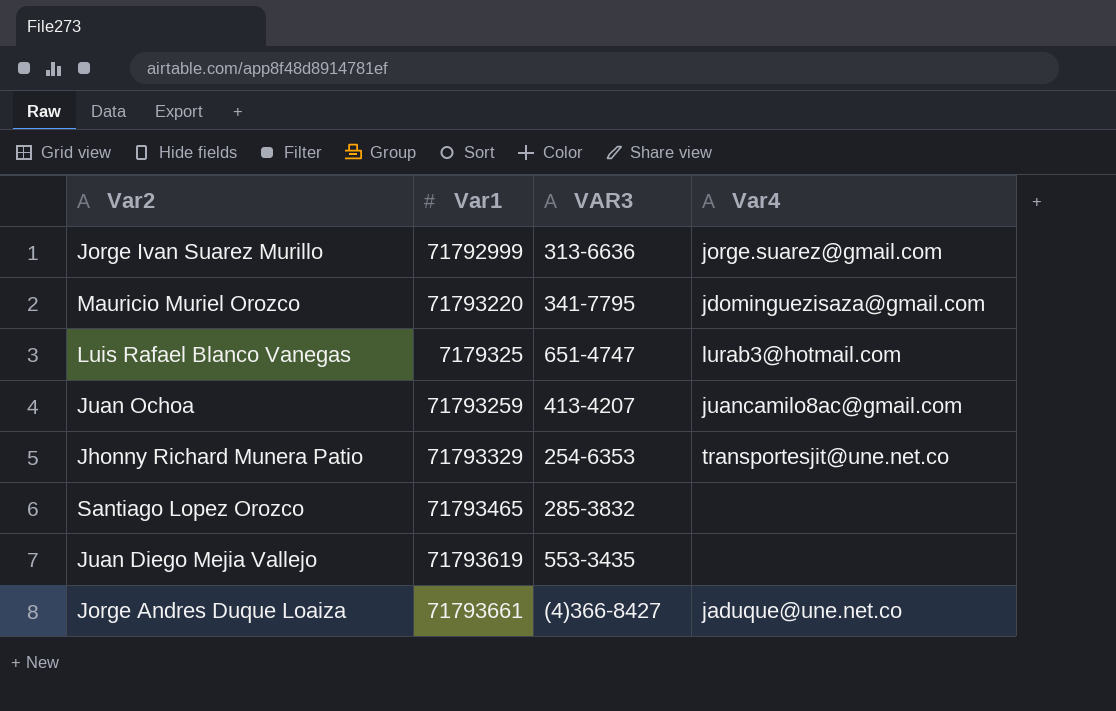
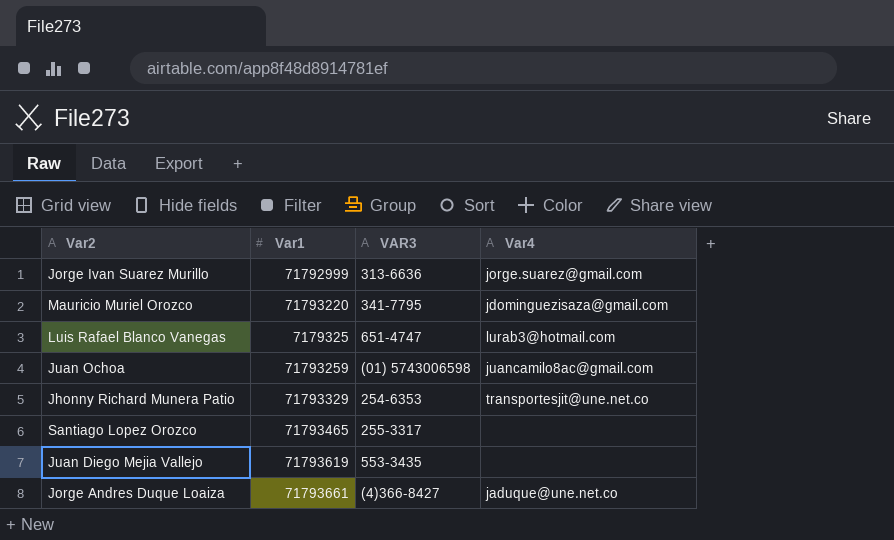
Juan Ochoa | VAR3: 413-4207 -> (01) 5743006598
Santiago Lopez Orozco | VAR3: 285-3832 -> 255-3317

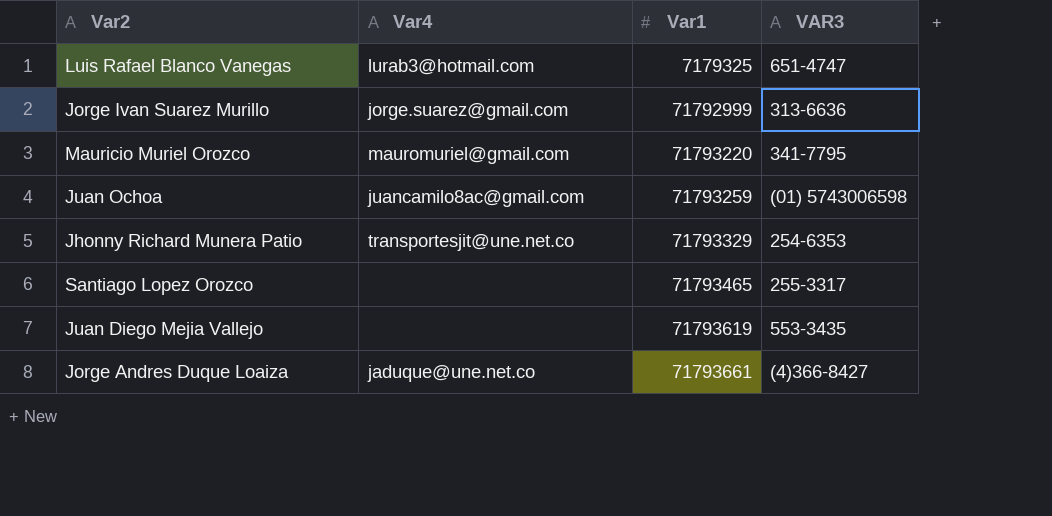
row order: none -> Var1 ascending
column Var4 | position: 4 -> 2
Mauricio Muriel Orozco | Var4: jdominguezisaza@gmail.com -> mauromuriel@gmail.com

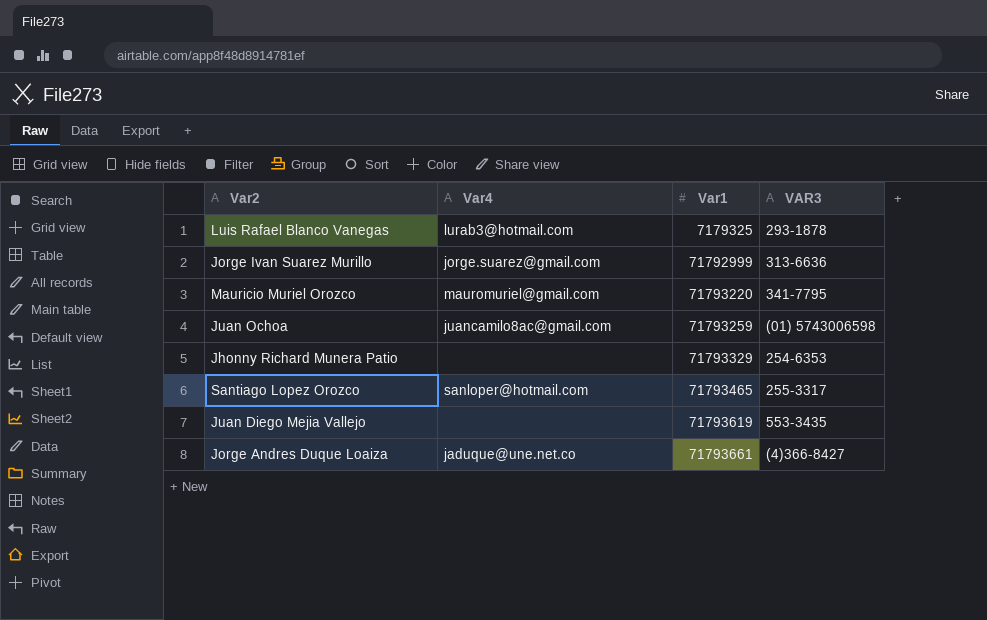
Luis Rafael Blanco Vanegas | VAR3: 651-4747 -> 293-1878
Jhonny Richard Munera Patio | Var4: transportesjit@une.net.co -> none
Santiago Lopez Orozco | Var4: none -> sanloper@hotmail.com

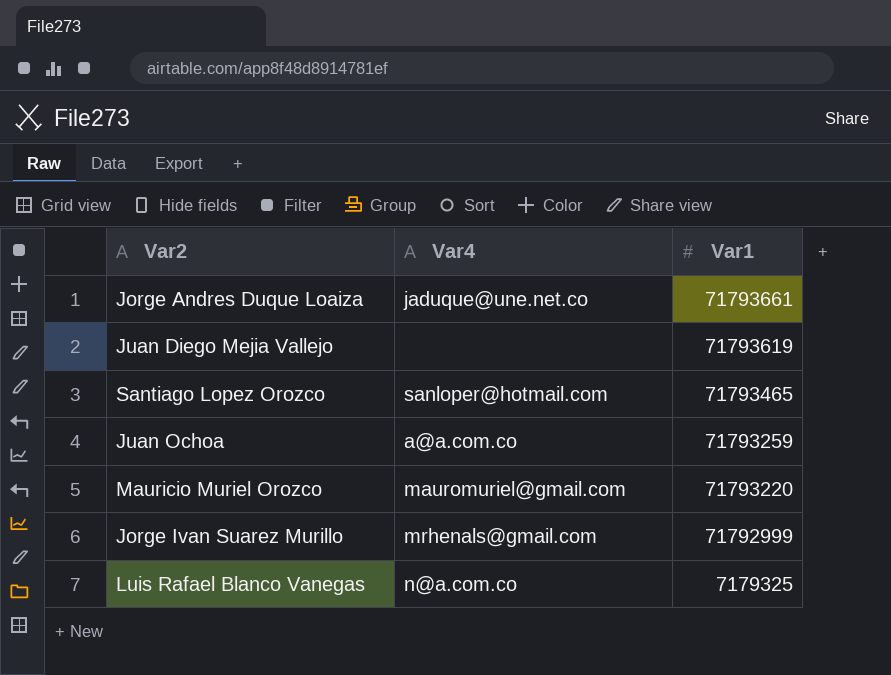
row order: Var1 ascending -> Var1 descending
column VAR3 | position: 4 -> none
row Jhonny Richard Munera Patio: none | 71793329 | 254-6353 -> none
Juan Ochoa | Var4: juancamilo8ac@gmail.com -> a@a.com.co
Jorge Ivan Suarez Murillo | Var4: jorge.suarez@gmail.com -> mrhenals@gmail.com
Luis Rafael Blanco Vanegas | Var4: lurab3@hotmail.com -> n@a.com.co

